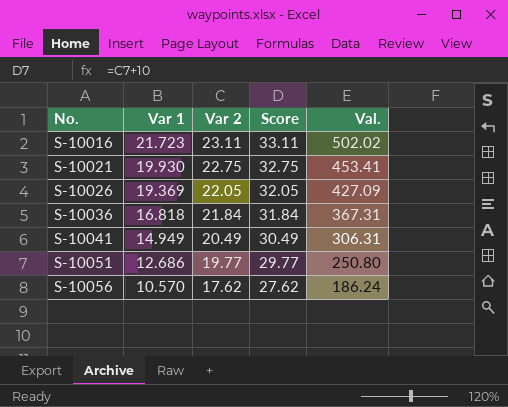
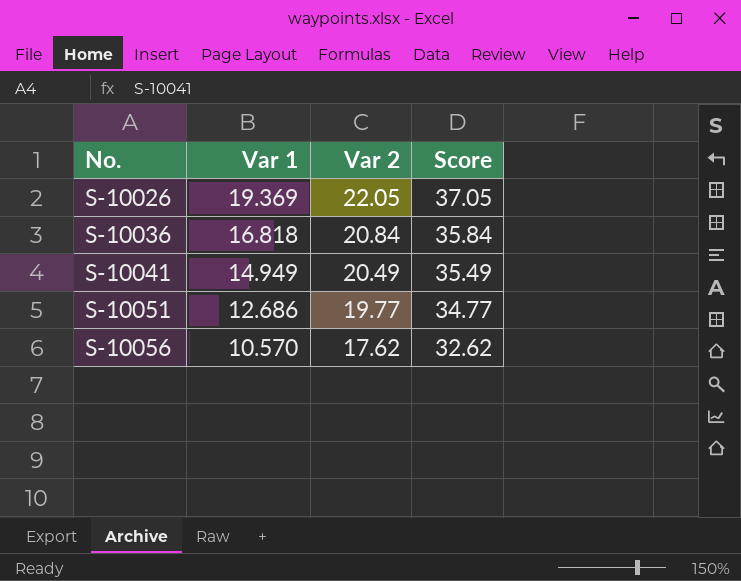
column Val. | formula: [Var 1] * [Var 2] -> none
column Score | formula: [Var 2] + 10 -> [Var 2] + 15
row S-10016: 21.723 | 23.11 | 33.11 | 502.02 -> none
row S-10021: 19.930 | 22.75 | 32.75 | 453.41 -> none
S-10036 | Var 2: 21.84 -> 20.84

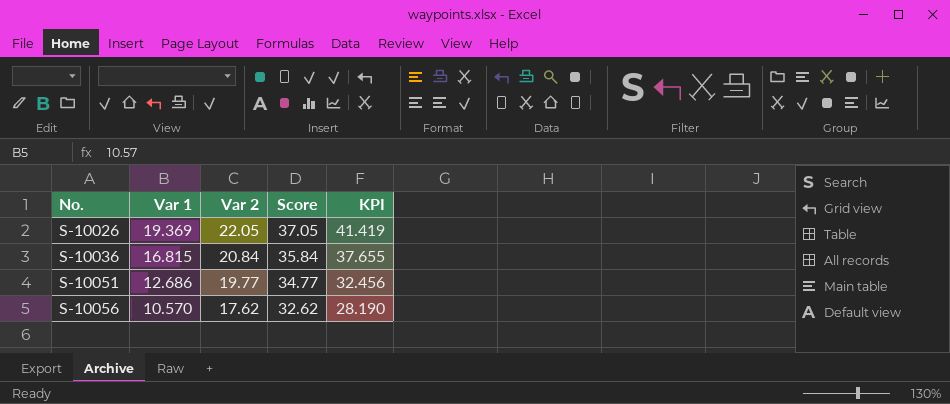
column KPI | formula: none -> [Var 1] + [Var 2]
row S-10041: 14.949 | 20.49 | 35.49 -> none
S-10036 | Var 1: 16.818 -> 16.815

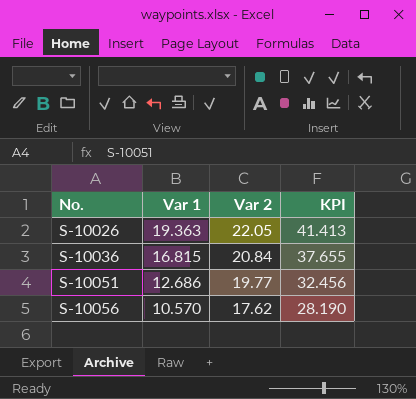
column Score | formula: [Var 2] + 15 -> none
S-10026 | Var 1: 19.369 -> 19.363
S-10026 | KPI: 41.419 -> 41.413

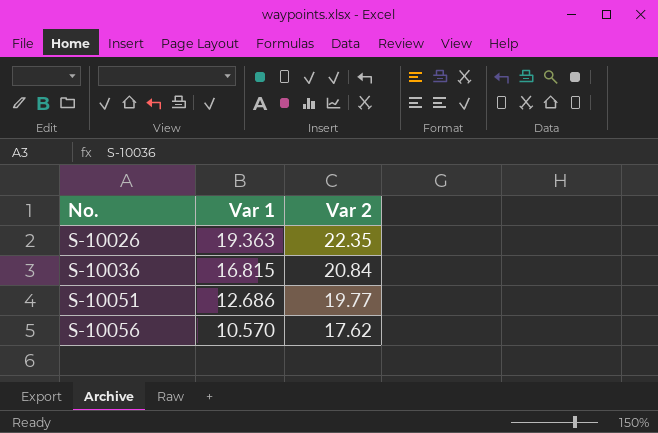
column KPI | formula: [Var 1] + [Var 2] -> none
S-10026 | Var 2: 22.05 -> 22.35

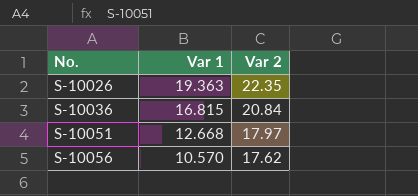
S-10051 | Var 1: 12.686 -> 12.668
S-10051 | Var 2: 19.77 -> 17.97

